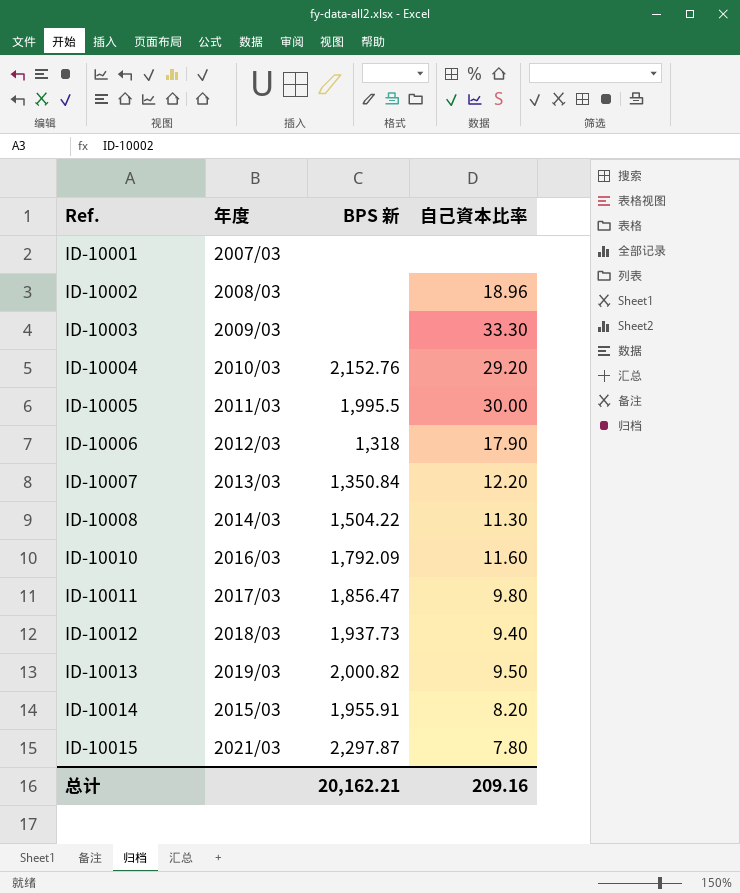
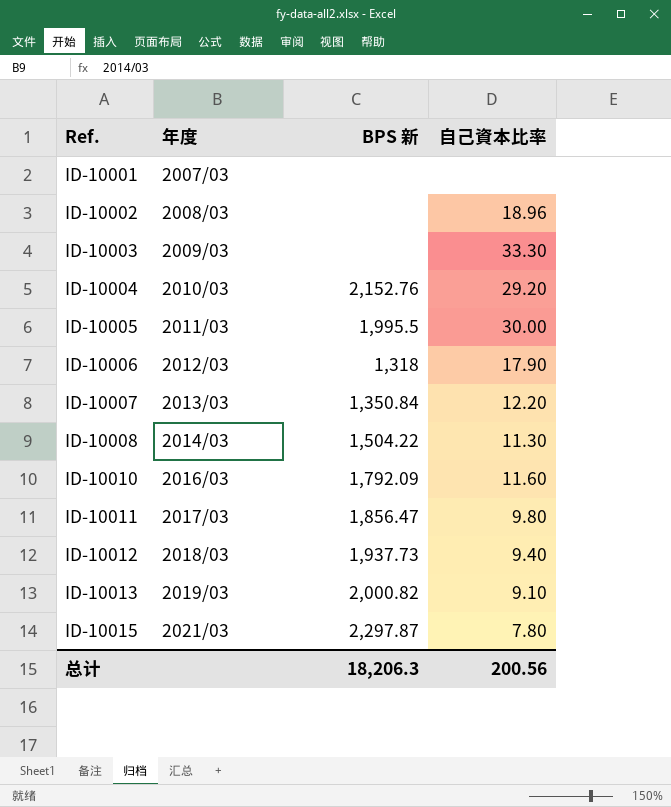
row ID-10014: 2015/03 | 1,955.91 | 8.20 -> none
ID-10013 | 自己資本比率: 9.50 -> 9.10
总计 | BPS 新: 20,162.21 -> 18,206.3
总计 | 自己資本比率: 209.16 -> 200.56

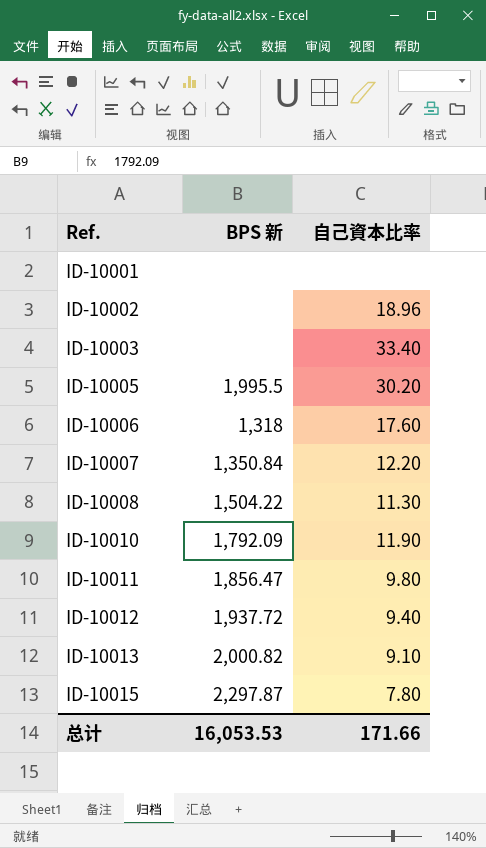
column 年度 | position: 2 -> none
row ID-10004: 2010/03 | 2,152.76 | 29.20 -> none
ID-10003 | 自己資本比率: 33.30 -> 33.40
ID-10005 | 自己資本比率: 30.00 -> 30.20
ID-10006 | 自己資本比率: 17.90 -> 17.60
ID-10010 | 自己資本比率: 11.60 -> 11.90
ID-10012 | BPS 新: 1,937.73 -> 1,937.72
总计 | BPS 新: 18,206.3 -> 16,053.53
总计 | 自己資本比率: 200.56 -> 171.66

